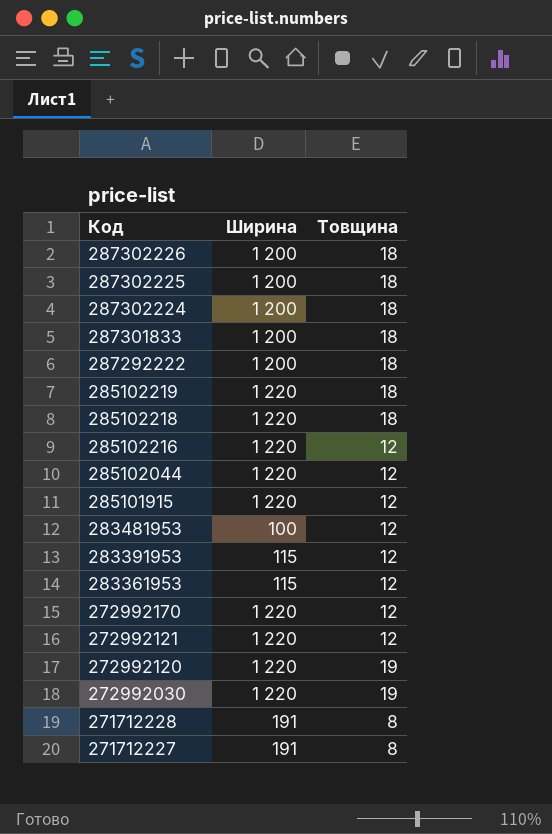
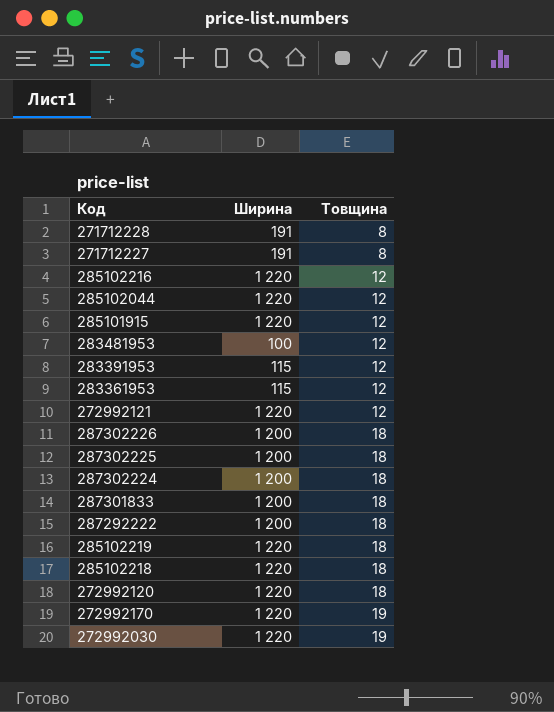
row order: Код descending -> Товщина ascending
272992120 | Товщина: 19 -> 18
272992170 | Товщина: 12 -> 19

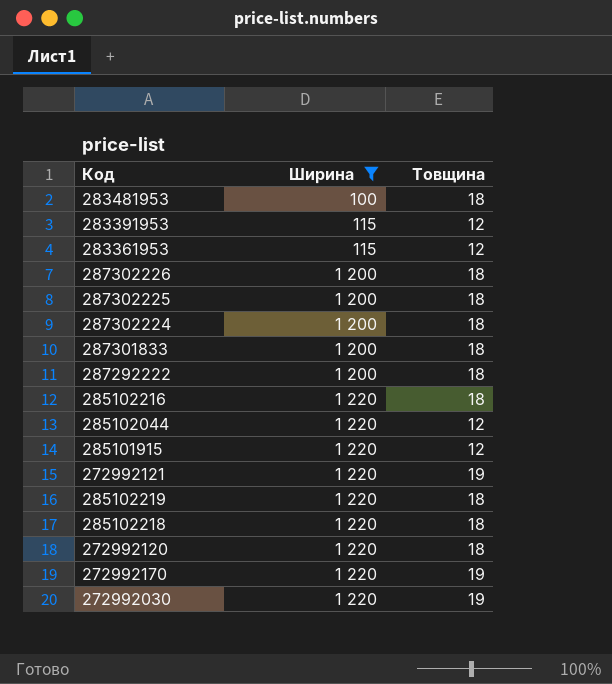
filter: none -> Ширина != 191
row order: Товщина ascending -> Ширина ascending
283481953 | Товщина: 12 -> 18
285102216 | Товщина: 12 -> 18
272992121 | Товщина: 12 -> 19

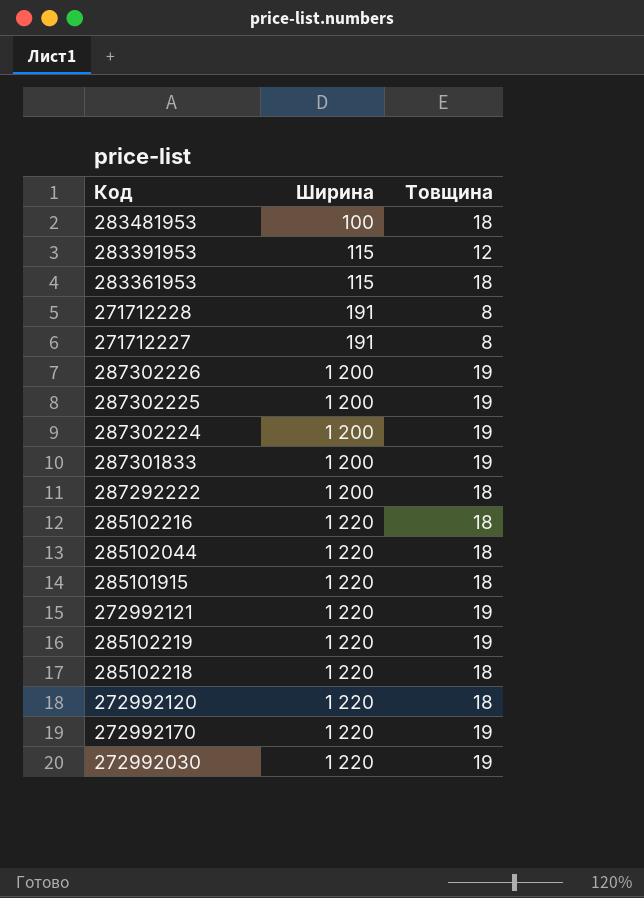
filter: Ширина != 191 -> none
283361953 | Товщина: 12 -> 18
287302226 | Товщина: 18 -> 19
287302225 | Товщина: 18 -> 19
287302224 | Товщина: 18 -> 19
287301833 | Товщина: 18 -> 19
285102044 | Товщина: 12 -> 18
285101915 | Товщина: 12 -> 18
285102219 | Товщина: 18 -> 19

